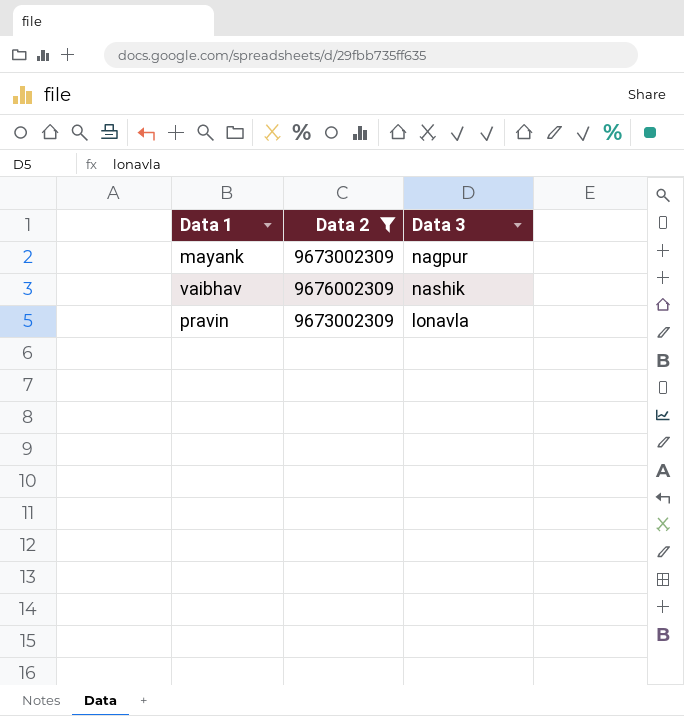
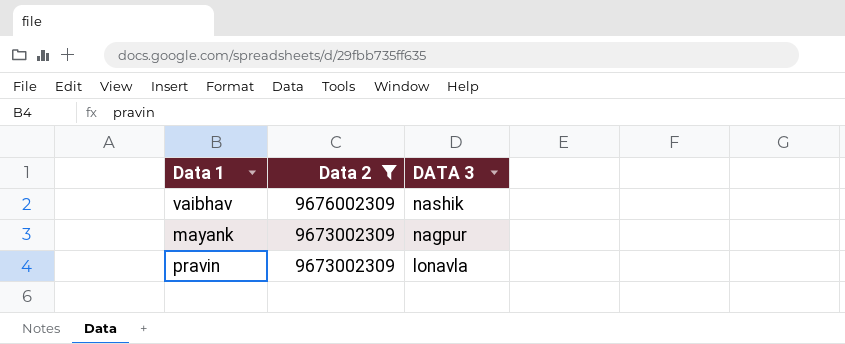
row order: none -> Data 2 descending
column name: Data 3 -> DATA 3

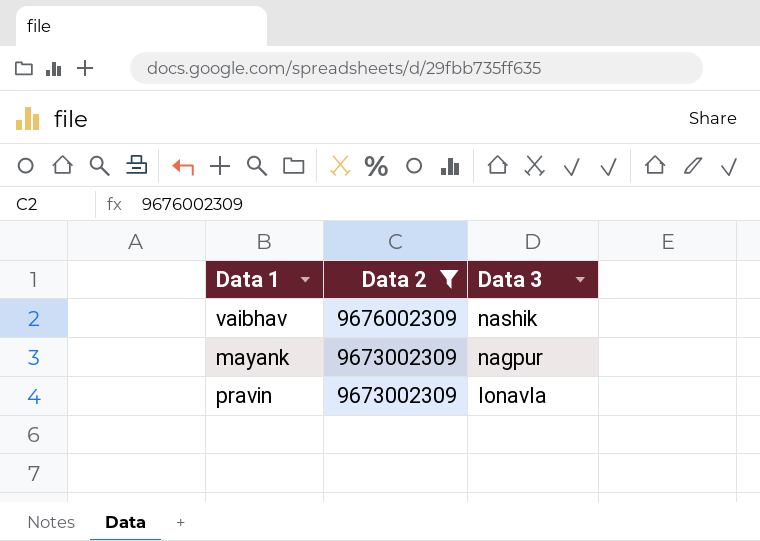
column name: DATA 3 -> Data 3

